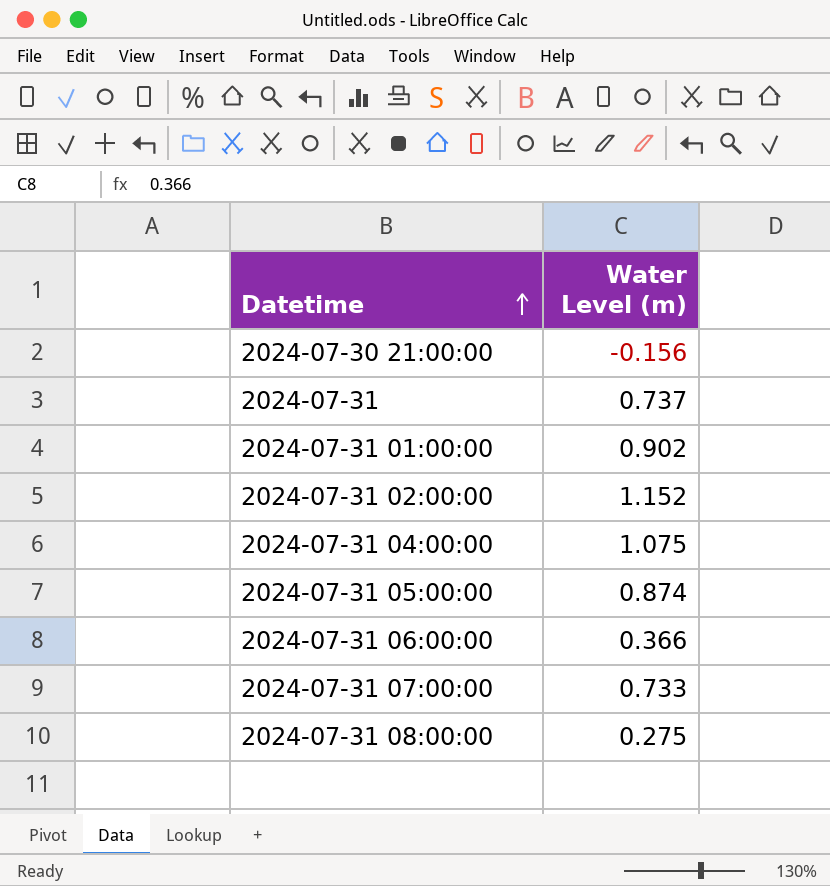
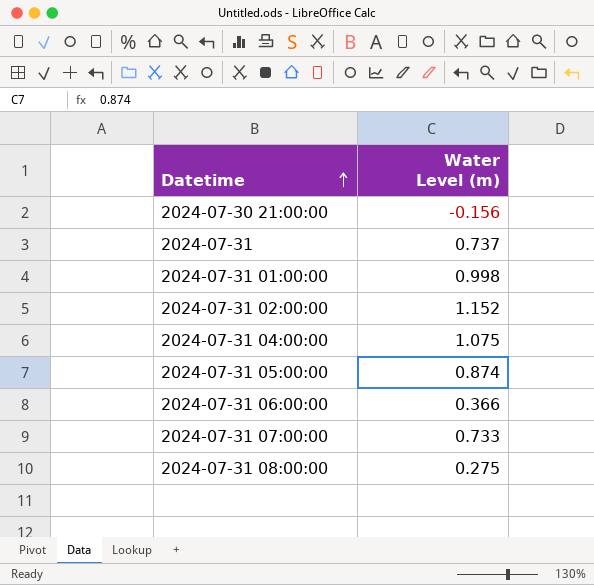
2024-07-31 01:00:00 | Water Level (m): 0.902 -> 0.998

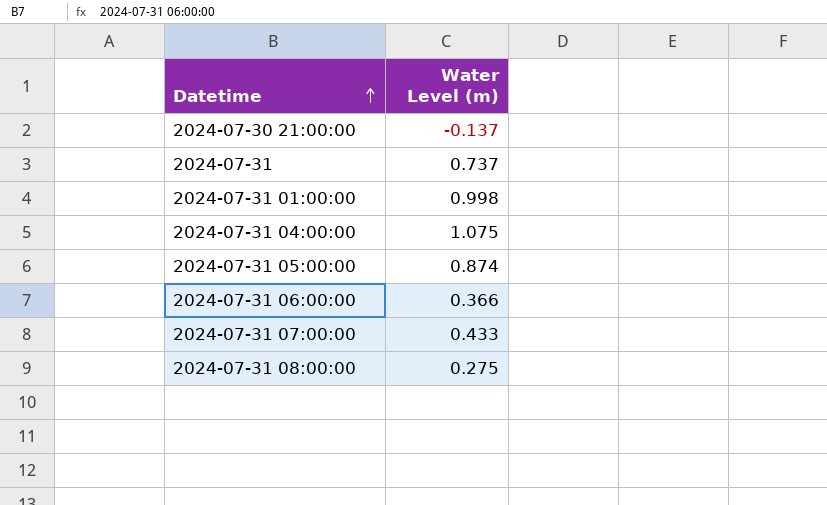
row 2024-07-31 02:00:00: 1.152 -> none
2024-07-30 21:00:00 | Water Level (m): -0.156 -> -0.137
2024-07-31 07:00:00 | Water Level (m): 0.733 -> 0.433

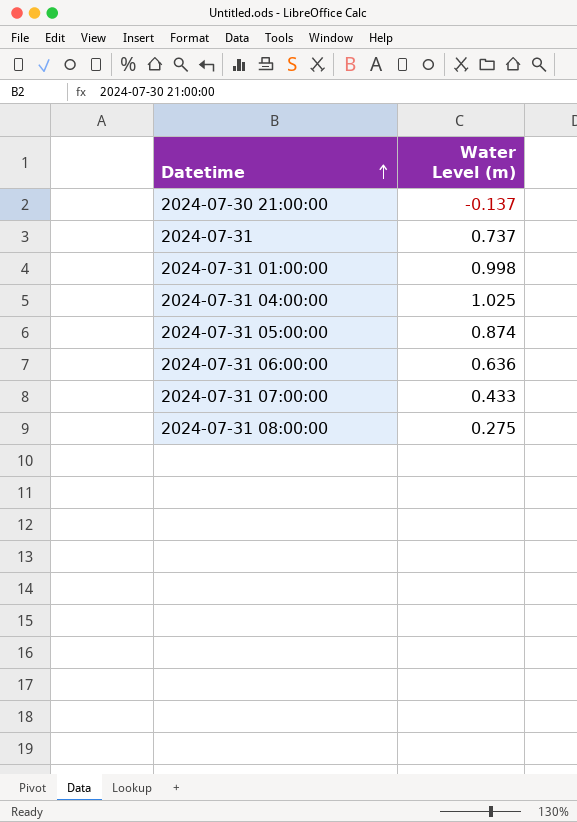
2024-07-31 04:00:00 | Water Level (m): 1.075 -> 1.025
2024-07-31 06:00:00 | Water Level (m): 0.366 -> 0.636

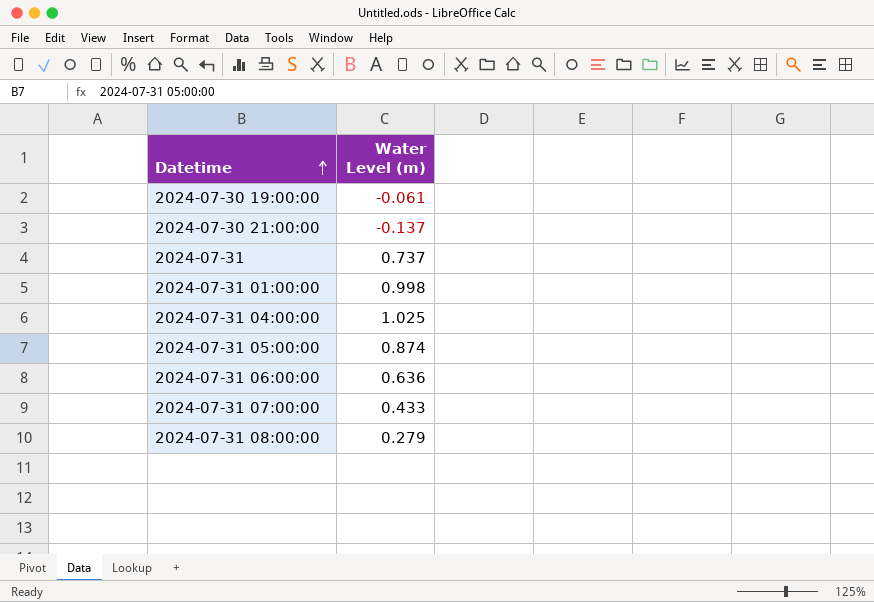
row 2024-07-30 19:00:00: none -> -0.061
2024-07-31 08:00:00 | Water Level (m): 0.275 -> 0.279

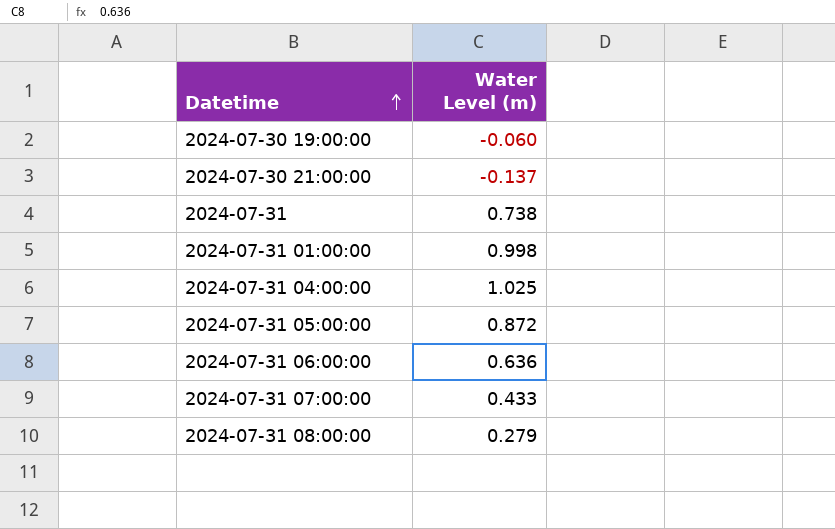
2024-07-30 19:00:00 | Water Level (m): -0.061 -> -0.060
2024-07-31 | Water Level (m): 0.737 -> 0.738
2024-07-31 05:00:00 | Water Level (m): 0.874 -> 0.872

